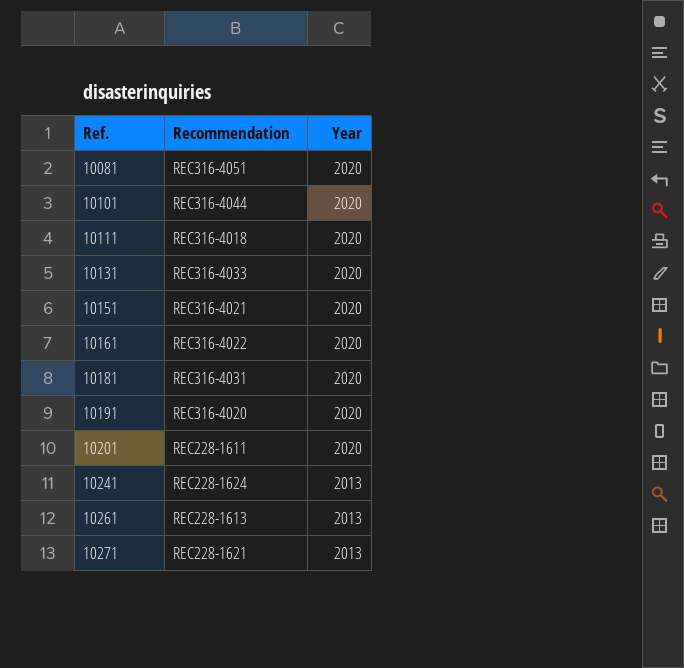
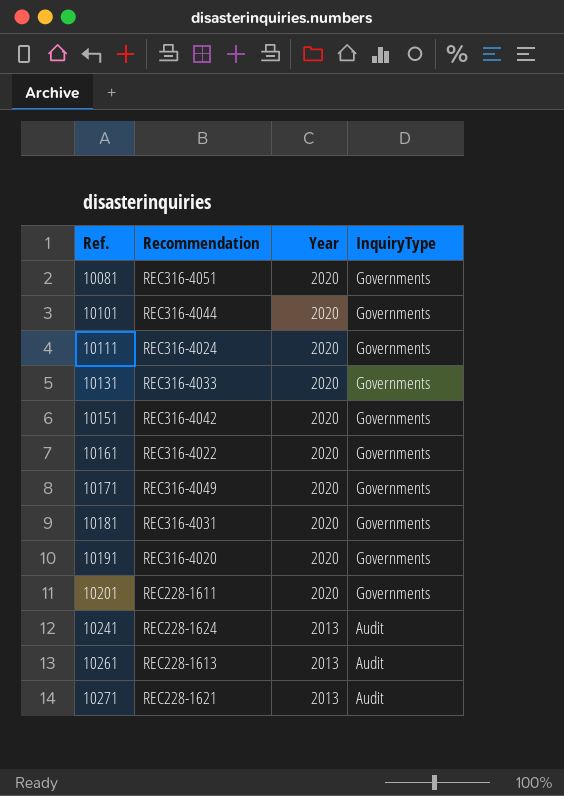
column InquiryType | position: none -> 4
10111 | Recommendation: REC316-4018 -> REC316-4024
10151 | Recommendation: REC316-4021 -> REC316-4042
row 10171: none -> REC316-4049 | 2020 | Governments

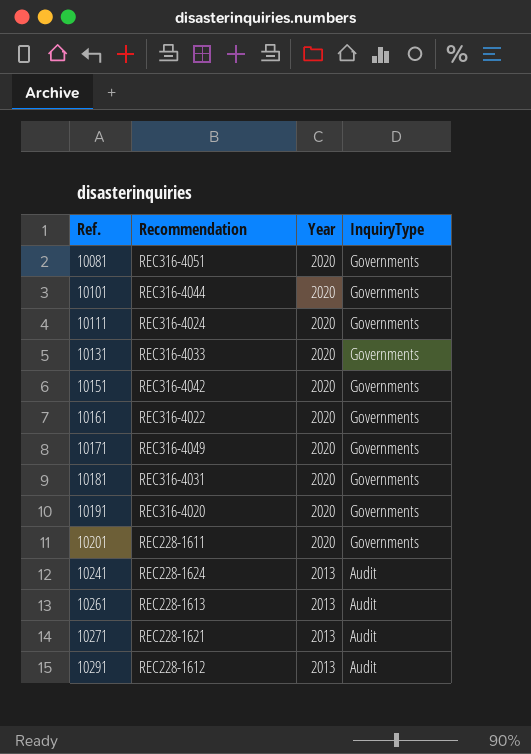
row 10291: none -> REC228-1612 | 2013 | Audit

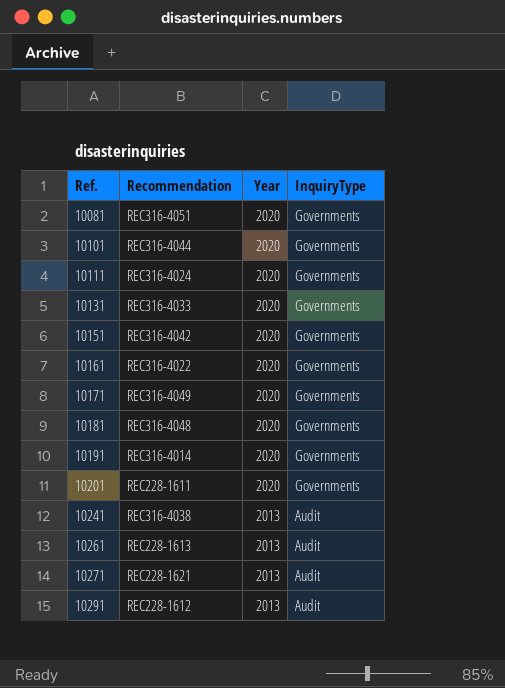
10181 | Recommendation: REC316-4031 -> REC316-4048
10191 | Recommendation: REC316-4020 -> REC316-4014
10241 | Recommendation: REC228-1624 -> REC316-4038

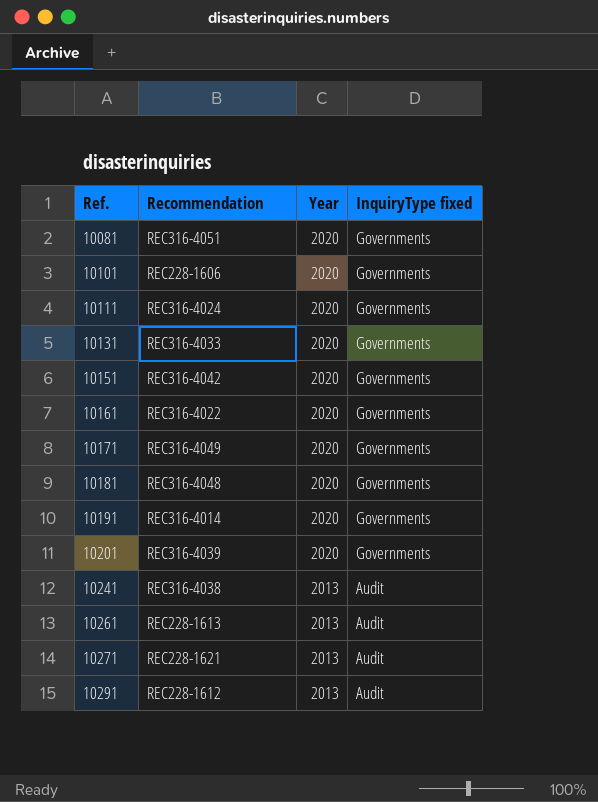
column name: InquiryType -> InquiryType fixed
10101 | Recommendation: REC316-4044 -> REC228-1606
10201 | Recommendation: REC228-1611 -> REC316-4039

